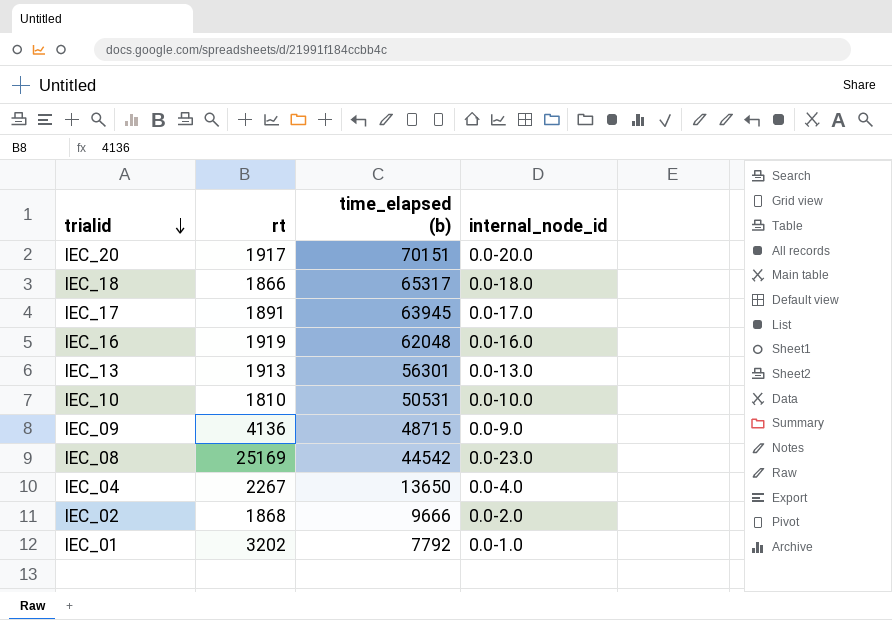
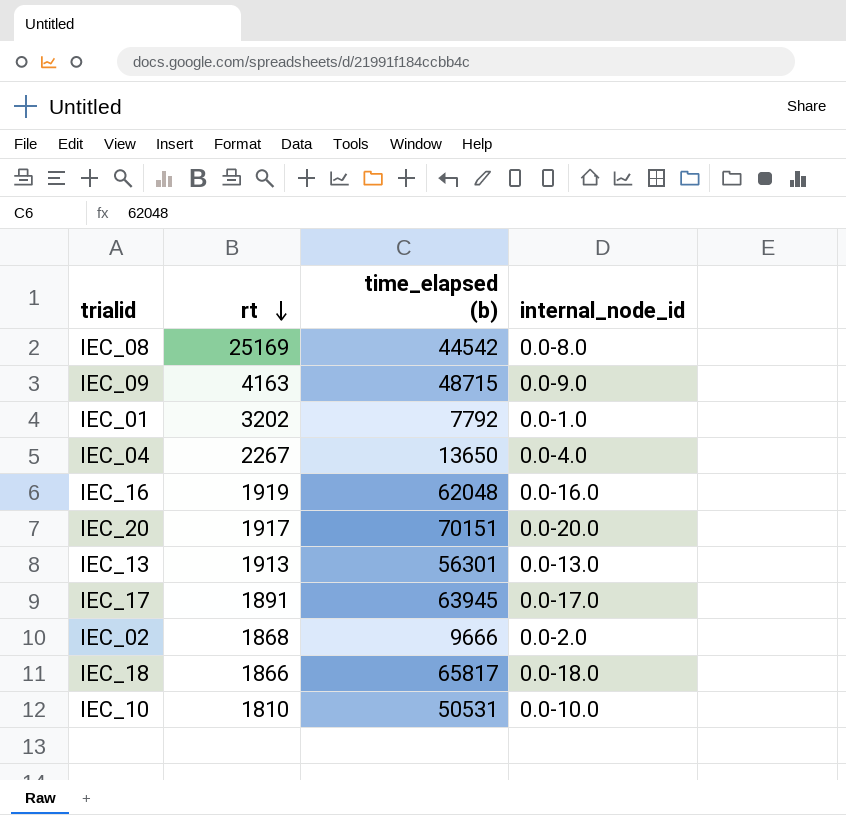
row order: trialid descending -> rt descending
IEC_08 | internal_node_id: 0.0-23.0 -> 0.0-8.0
IEC_09 | rt: 4136 -> 4163
IEC_18 | time_elapsed (b): 65317 -> 65817

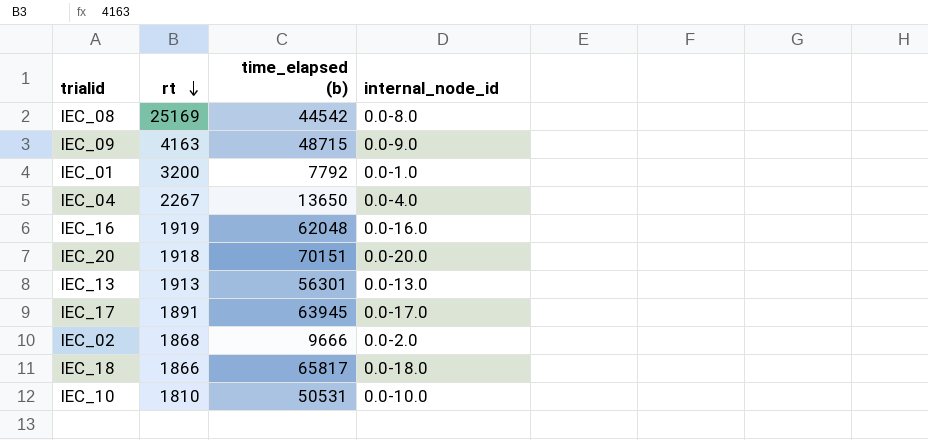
IEC_01 | rt: 3202 -> 3200
IEC_20 | rt: 1917 -> 1918

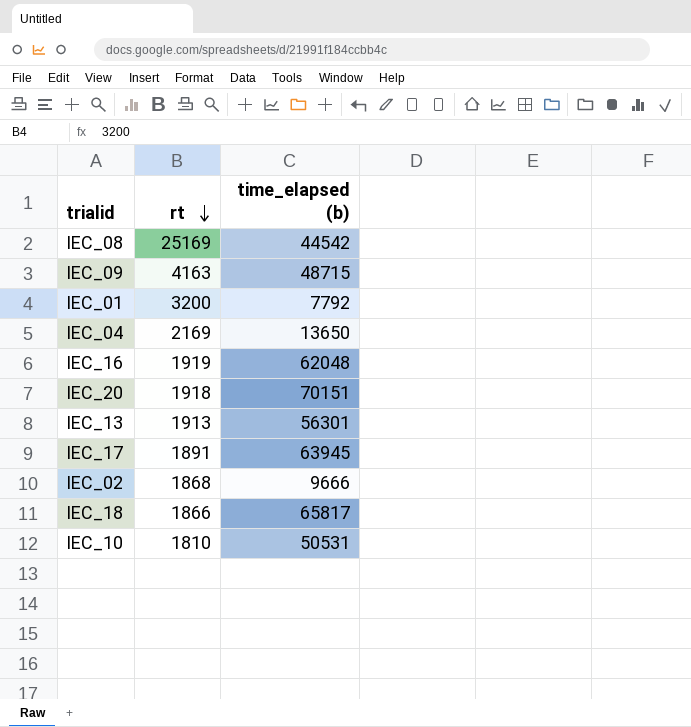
column internal_node_id | position: 4 -> none
IEC_04 | rt: 2267 -> 2169

